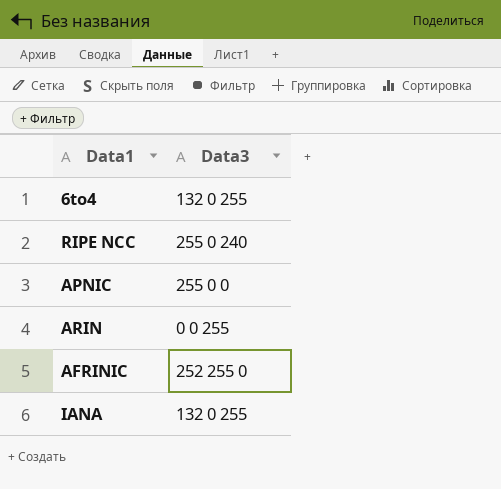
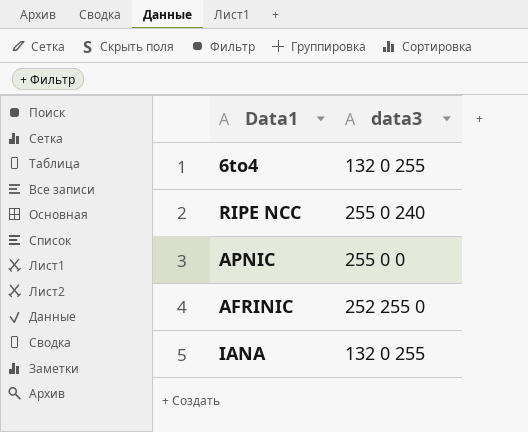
column name: Data3 -> data3
row ARIN: 0 0 255 -> none

